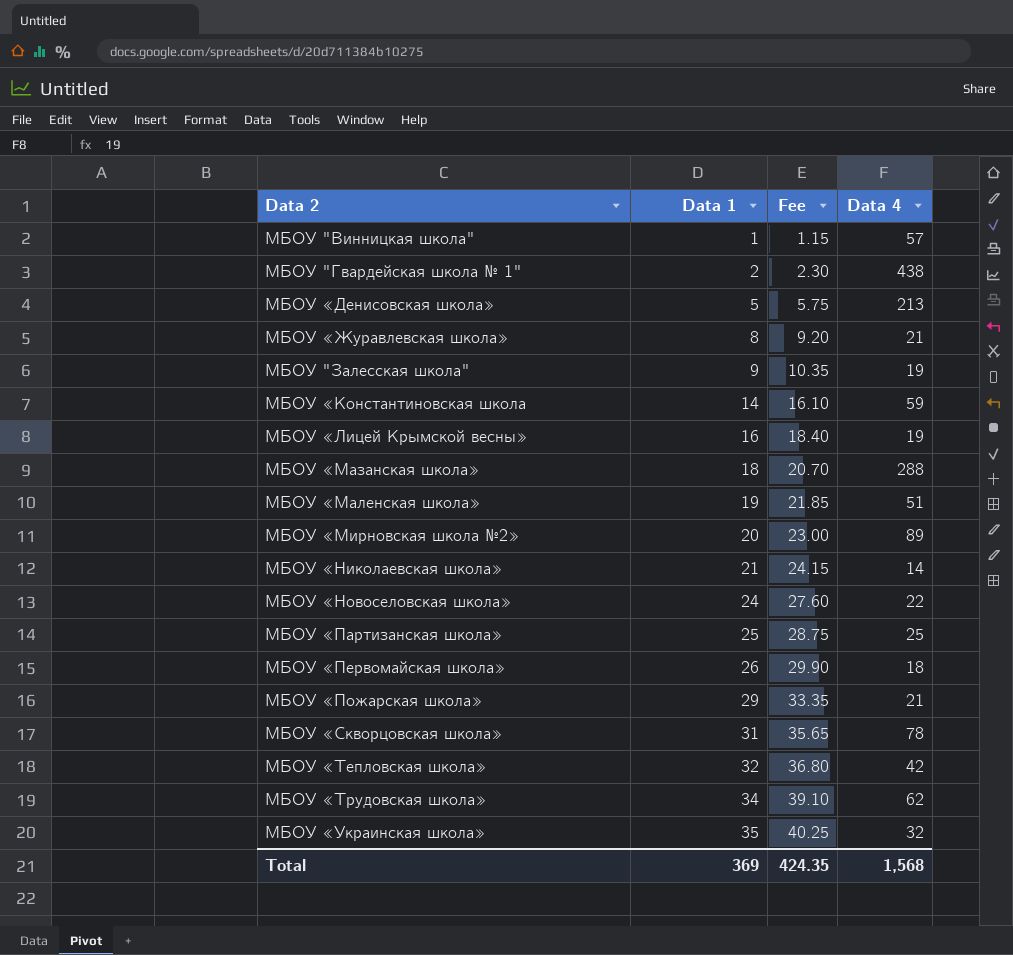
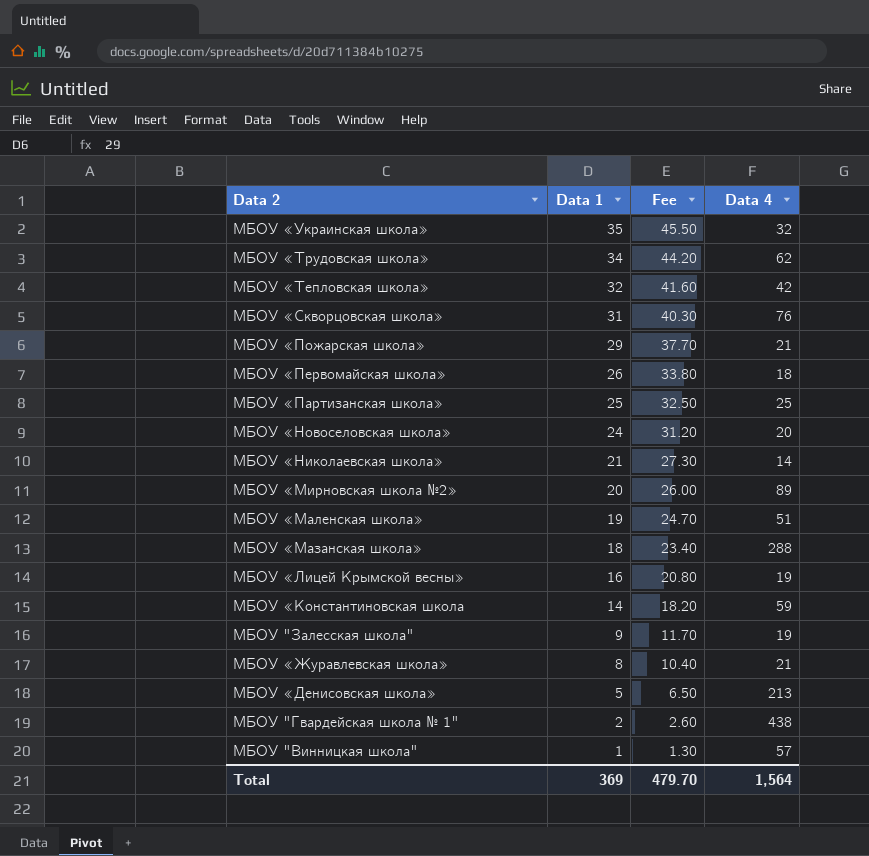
row order: Data 1 ascending -> Data 1 descending
column Fee | formula: [Data 1] * 1.15 -> [Data 1] * 1.3
МБОУ «Скворцовская школа» | Data 4: 78 -> 76
МБОУ «Новоселовская школа» | Data 4: 22 -> 20
Total | Fee: 424.35 -> 479.70
Total | Data 4: 1,568 -> 1,564

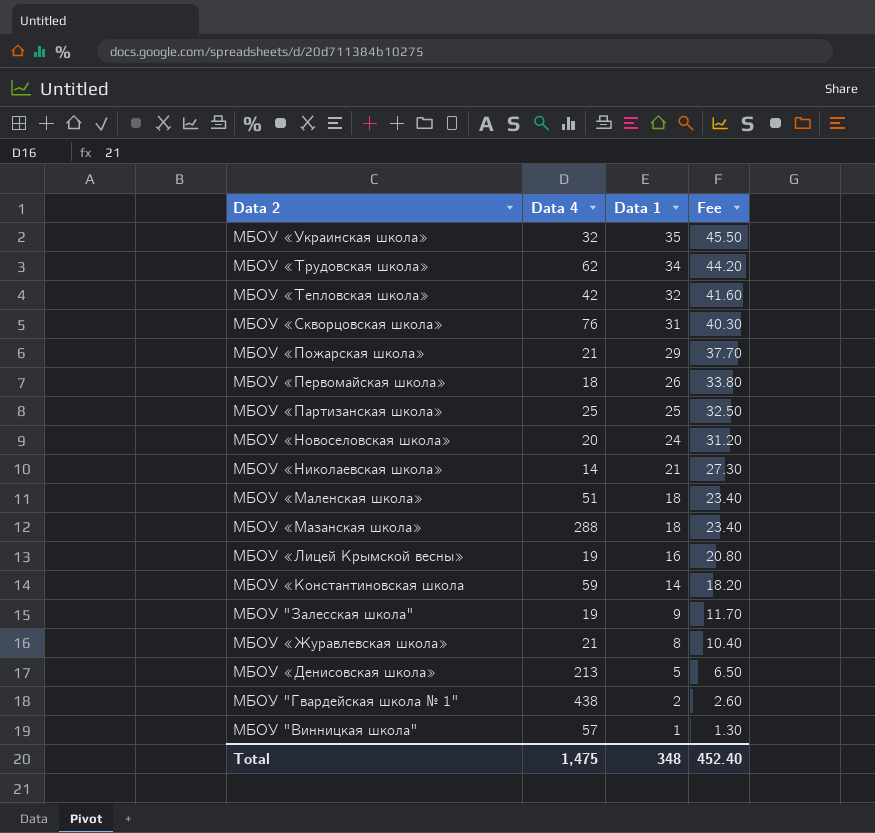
column Data 4 | position: 4 -> 2
row МБОУ «Мирновская школа №2»: 20 | 26.00 | 89 -> none
МБОУ «Маленская школа» | Data 1: 19 -> 18
МБОУ «Маленская школа» | Fee: 24.70 -> 23.40
Total | Data 4: 1,564 -> 1,475
Total | Data 1: 369 -> 348
Total | Fee: 479.70 -> 452.40

